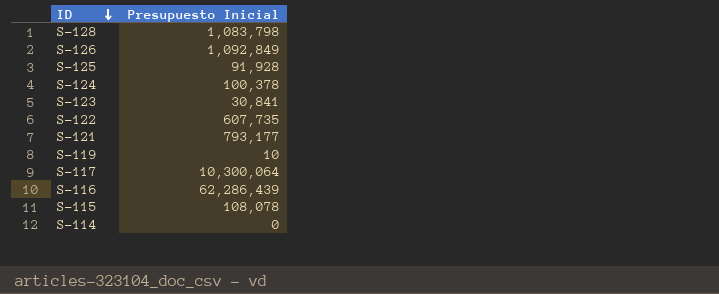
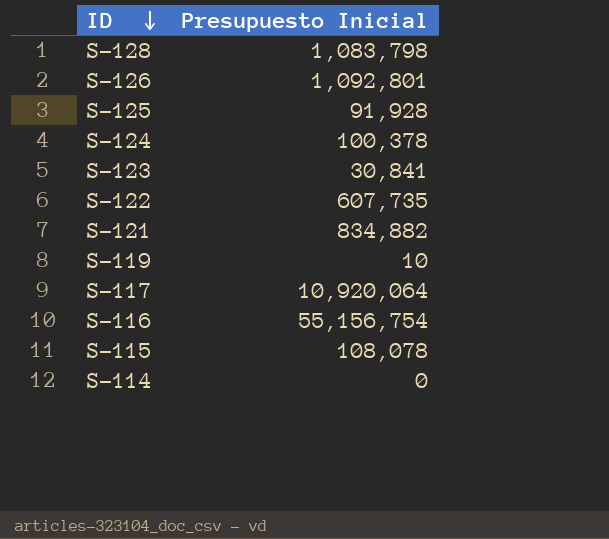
S-126 | Presupuesto Inicial: 1,092,849 -> 1,092,801
S-121 | Presupuesto Inicial: 793,177 -> 834,882
S-117 | Presupuesto Inicial: 10,300,064 -> 10,920,064
S-116 | Presupuesto Inicial: 62,286,439 -> 55,156,754

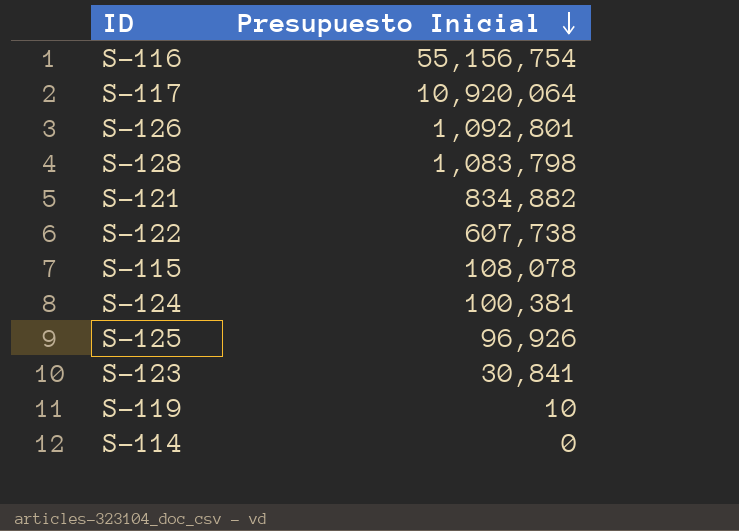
row order: ID descending -> Presupuesto Inicial descending
S-122 | Presupuesto Inicial: 607,735 -> 607,738
S-124 | Presupuesto Inicial: 100,378 -> 100,381
S-125 | Presupuesto Inicial: 91,928 -> 96,926

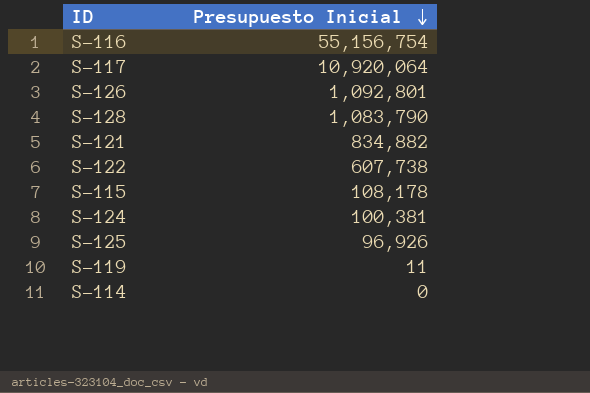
row S-123: 30,841 -> none
S-128 | Presupuesto Inicial: 1,083,798 -> 1,083,790
S-115 | Presupuesto Inicial: 108,078 -> 108,178
S-119 | Presupuesto Inicial: 10 -> 11

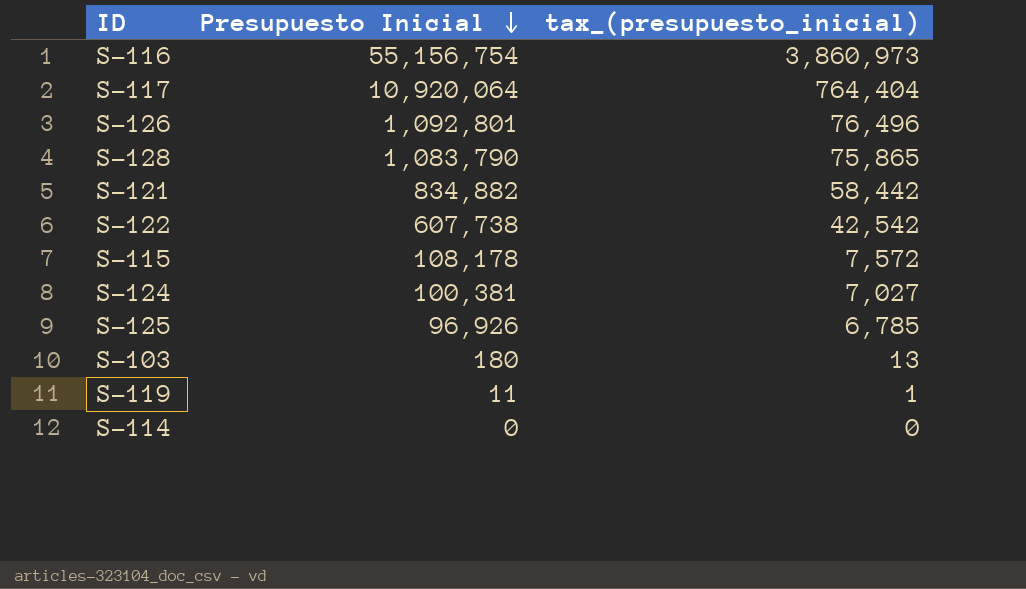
column tax_(presupuesto_inicial) | formula: none -> [Presupuesto Inicial] * 0.07
row S-103: none -> 180 | 13

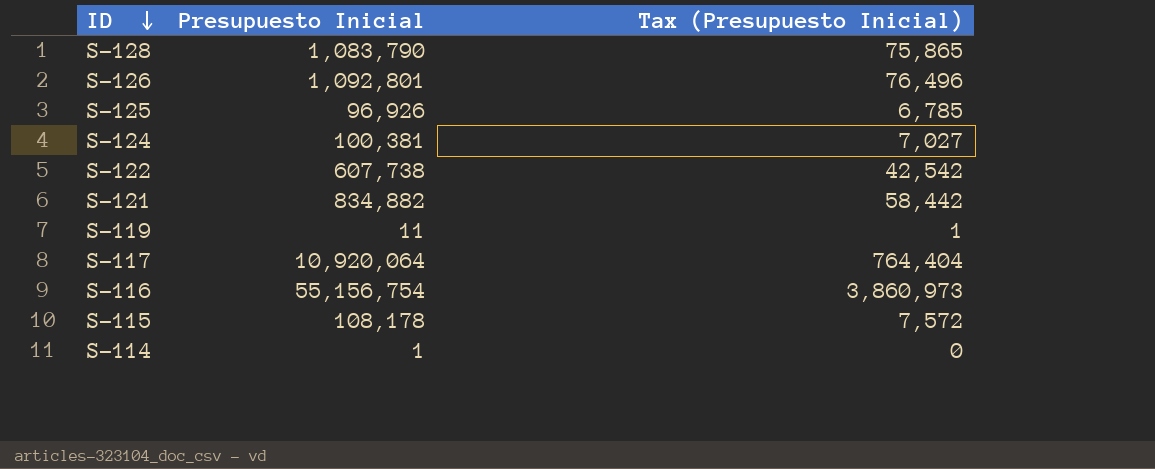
row order: Presupuesto Inicial descending -> ID descending
column name: tax_(presupuesto_inicial) -> Tax (Presupuesto Inicial)
row S-103: 180 | 13 -> none
S-114 | Presupuesto Inicial: 0 -> 1

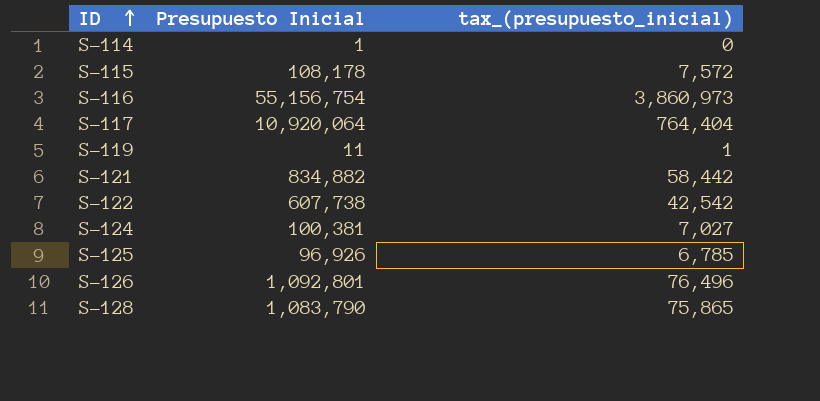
row order: ID descending -> ID ascending
column name: Tax (Presupuesto Inicial) -> tax_(presupuesto_inicial)

